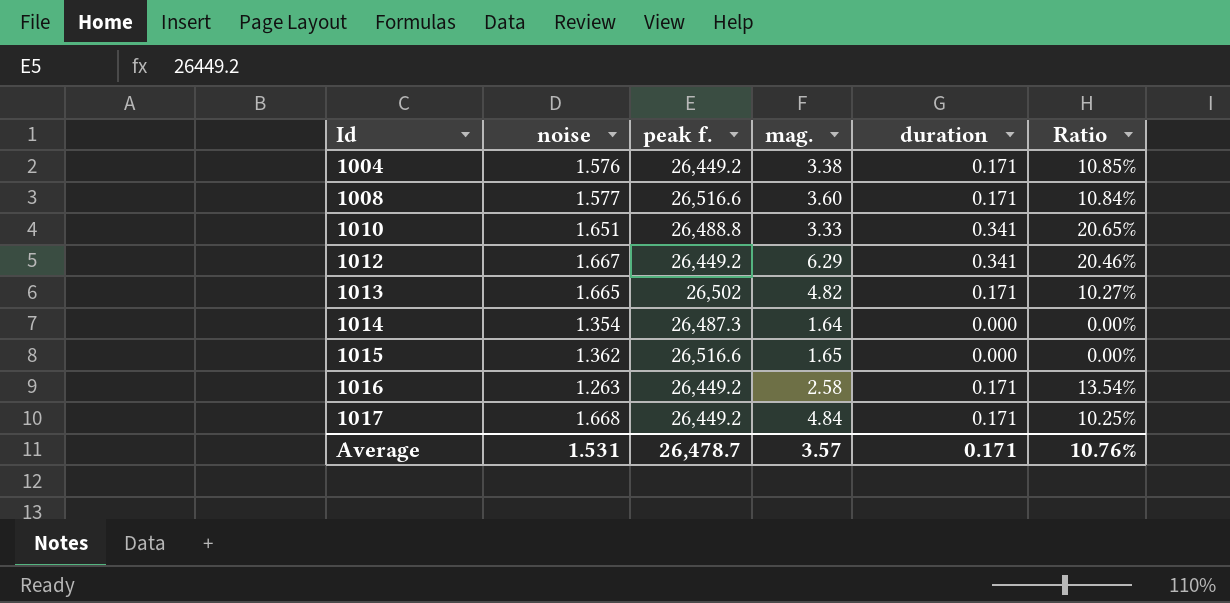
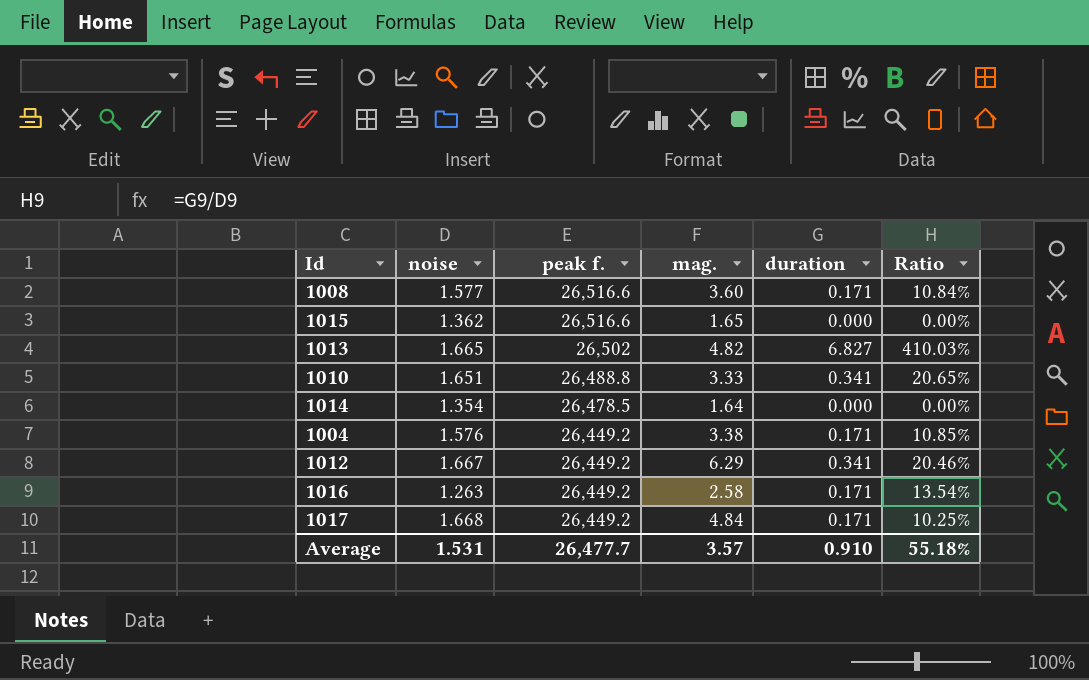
row order: Id ascending -> peak f. descending
1013 | duration: 0.171 -> 6.827
1013 | Ratio: 10.27% -> 410.03%
1014 | peak f.: 26,487.3 -> 26,478.5
Average | peak f.: 26,478.7 -> 26,477.7
Average | duration: 0.171 -> 0.910
Average | Ratio: 10.76% -> 55.18%

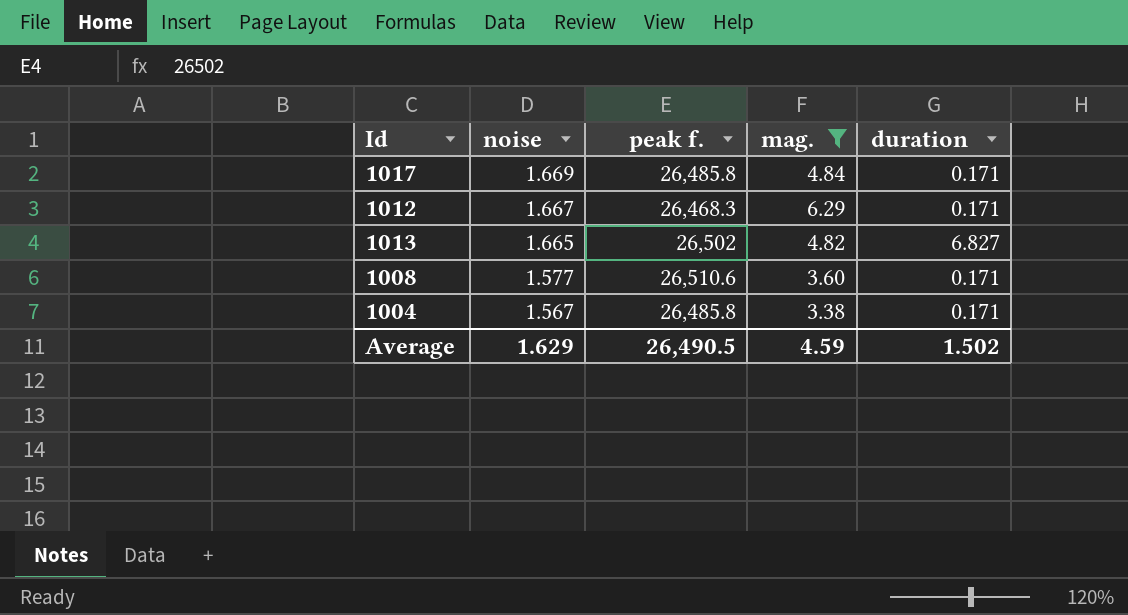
filter: none -> mag. >= 3.38
row order: peak f. descending -> noise descending
column Ratio | formula: [duration] / [noise] -> none
1017 | noise: 1.668 -> 1.669
1017 | peak f.: 26,449.2 -> 26,485.8
1012 | peak f.: 26,449.2 -> 26,468.3
1012 | duration: 0.341 -> 0.171
1008 | peak f.: 26,516.6 -> 26,510.6
1004 | noise: 1.576 -> 1.567
1004 | peak f.: 26,449.2 -> 26,485.8
Average | noise: 1.531 -> 1.629
Average | peak f.: 26,477.7 -> 26,490.5
Average | mag.: 3.57 -> 4.59
Average | duration: 0.910 -> 1.502

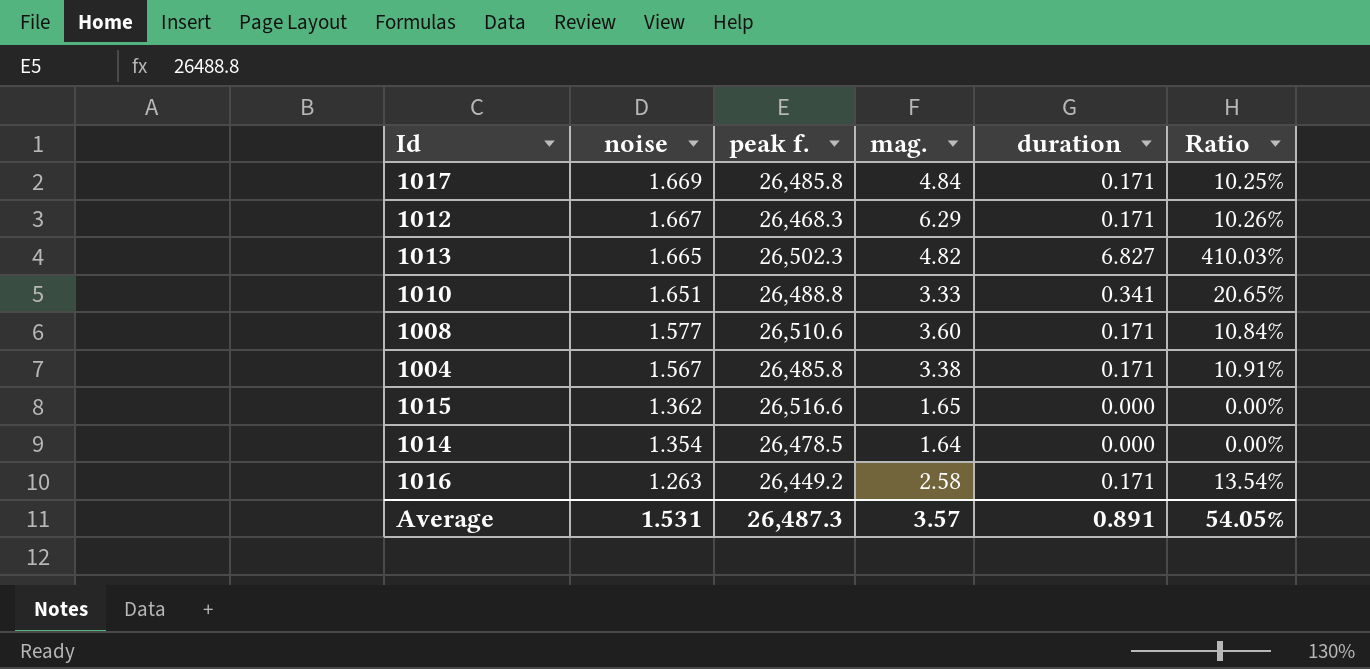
filter: mag. >= 3.38 -> none
column Ratio | formula: none -> [duration] / [noise]
1013 | peak f.: 26,502 -> 26,502.3
Average | noise: 1.629 -> 1.531
Average | peak f.: 26,490.5 -> 26,487.3
Average | mag.: 4.59 -> 3.57
Average | duration: 1.502 -> 0.891

